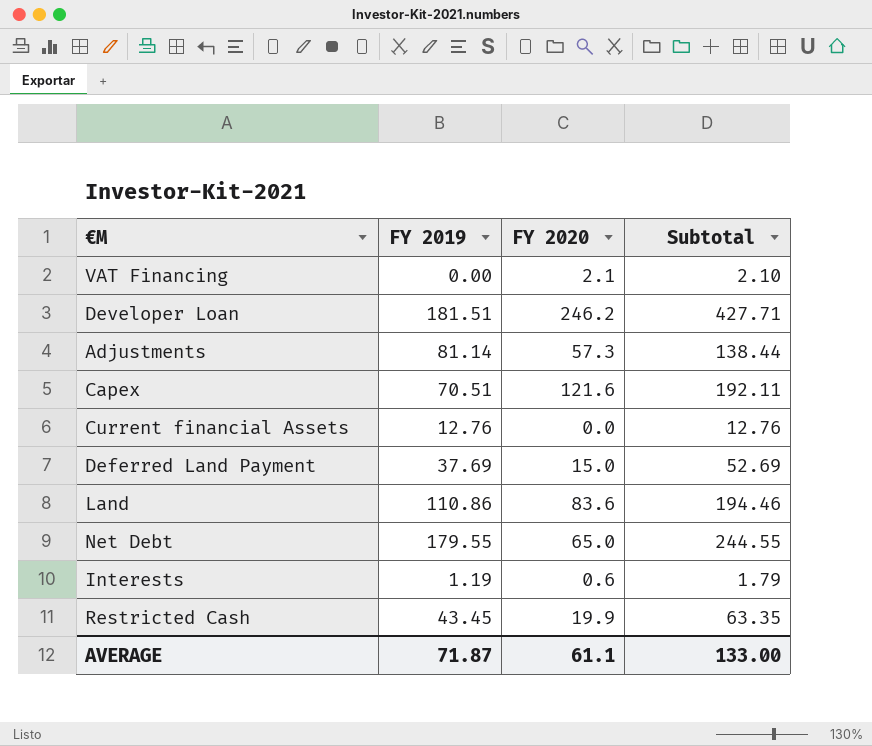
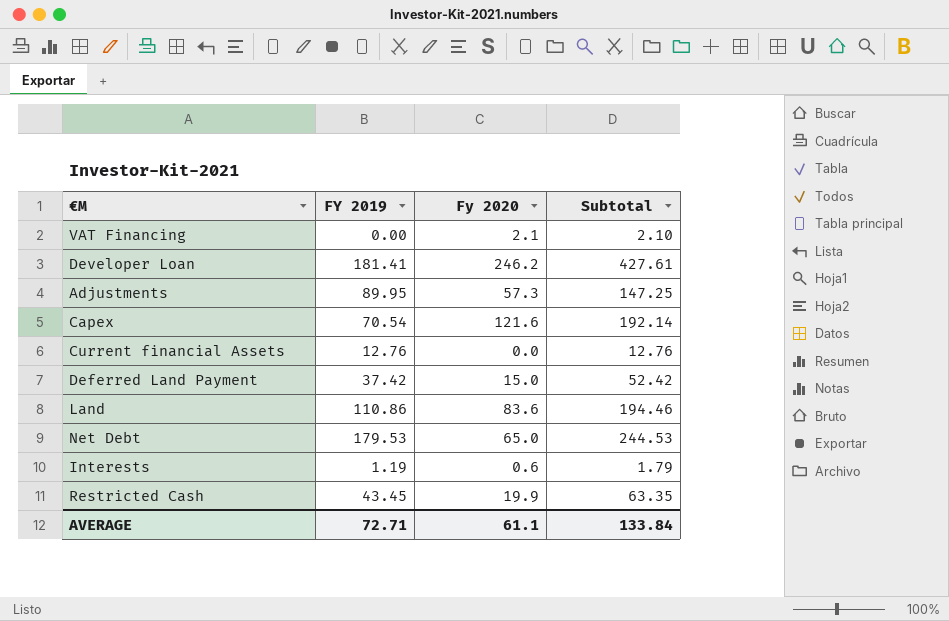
column name: FY 2020 -> Fy 2020
Developer Loan | FY 2019: 181.51 -> 181.41
Developer Loan | Subtotal: 427.71 -> 427.61
Adjustments | FY 2019: 81.14 -> 89.95
Adjustments | Subtotal: 138.44 -> 147.25
Capex | FY 2019: 70.51 -> 70.54
Capex | Subtotal: 192.11 -> 192.14
Deferred Land Payment | FY 2019: 37.69 -> 37.42
Deferred Land Payment | Subtotal: 52.69 -> 52.42
Net Debt | FY 2019: 179.55 -> 179.53
Net Debt | Subtotal: 244.55 -> 244.53
AVERAGE | FY 2019: 71.87 -> 72.71
AVERAGE | Subtotal: 133.00 -> 133.84

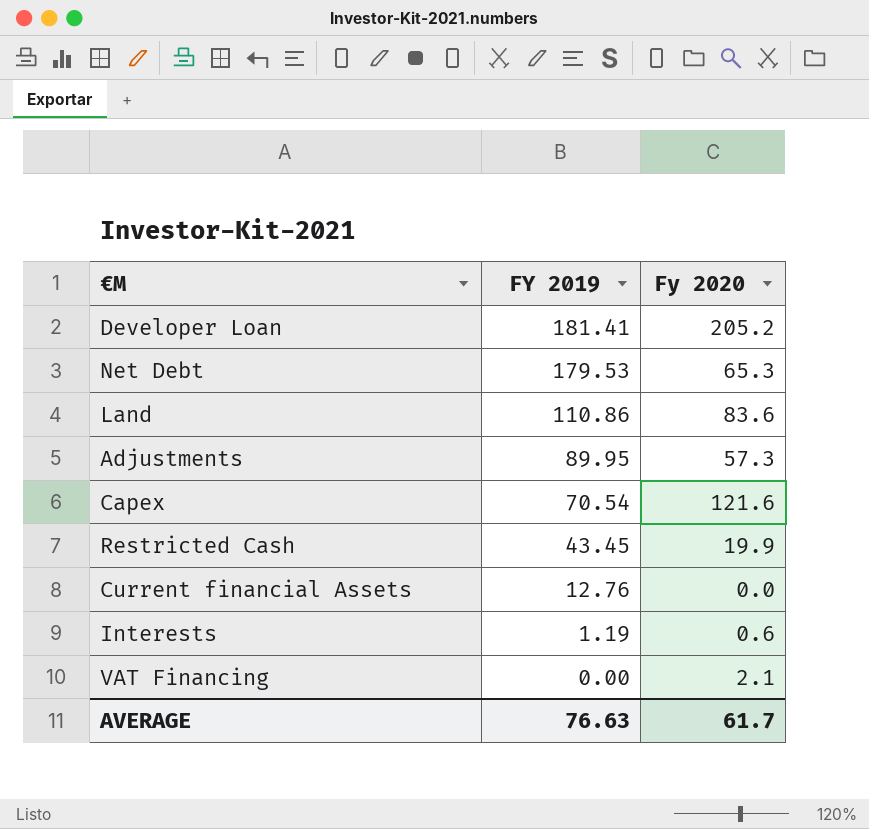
row order: none -> FY 2019 descending
column Subtotal | formula: [FY 2019] + [Fy 2020] -> none
row Deferred Land Payment: 37.42 | 15.0 | 52.42 -> none
Developer Loan | Fy 2020: 246.2 -> 205.2
Net Debt | Fy 2020: 65.0 -> 65.3
AVERAGE | FY 2019: 72.71 -> 76.63
AVERAGE | Fy 2020: 61.1 -> 61.7

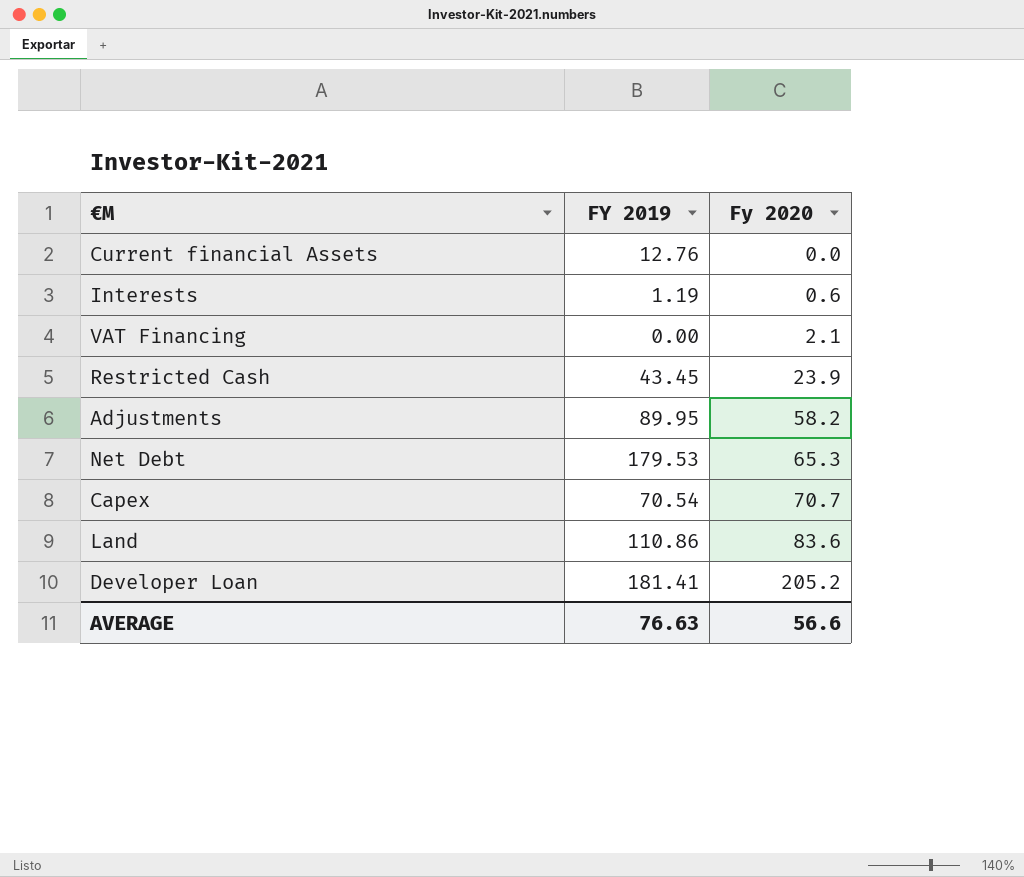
row order: FY 2019 descending -> Fy 2020 ascending
Restricted Cash | Fy 2020: 19.9 -> 23.9
Adjustments | Fy 2020: 57.3 -> 58.2
Capex | Fy 2020: 121.6 -> 70.7
AVERAGE | Fy 2020: 61.7 -> 56.6

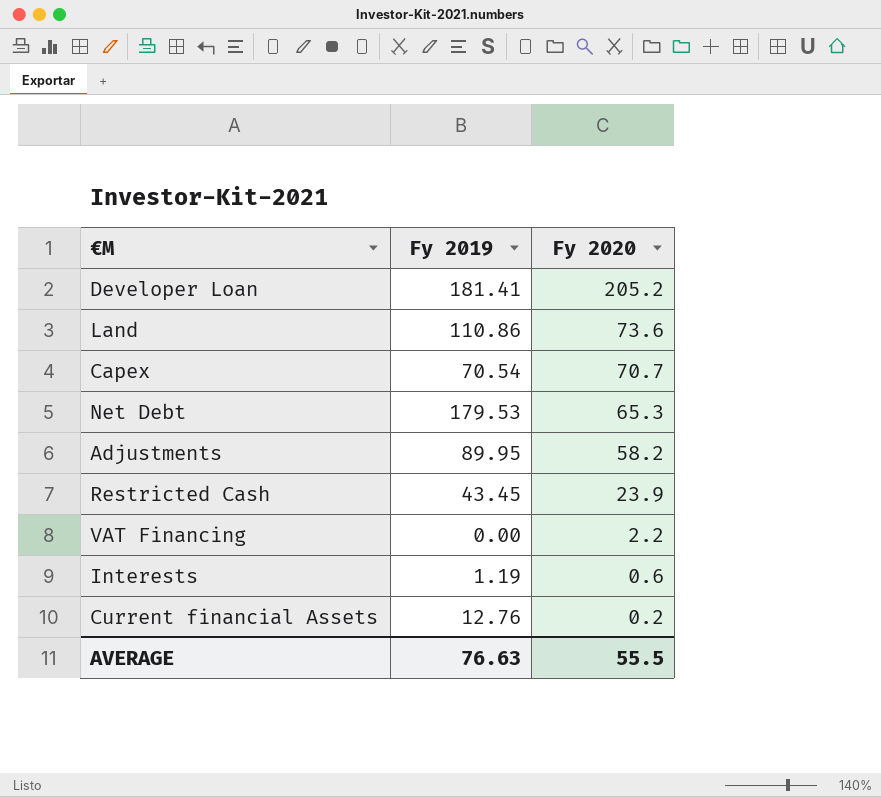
row order: Fy 2020 ascending -> Fy 2020 descending
column name: FY 2019 -> Fy 2019
Land | Fy 2020: 83.6 -> 73.6
VAT Financing | Fy 2020: 2.1 -> 2.2
Current financial Assets | Fy 2020: 0.0 -> 0.2
AVERAGE | Fy 2020: 56.6 -> 55.5

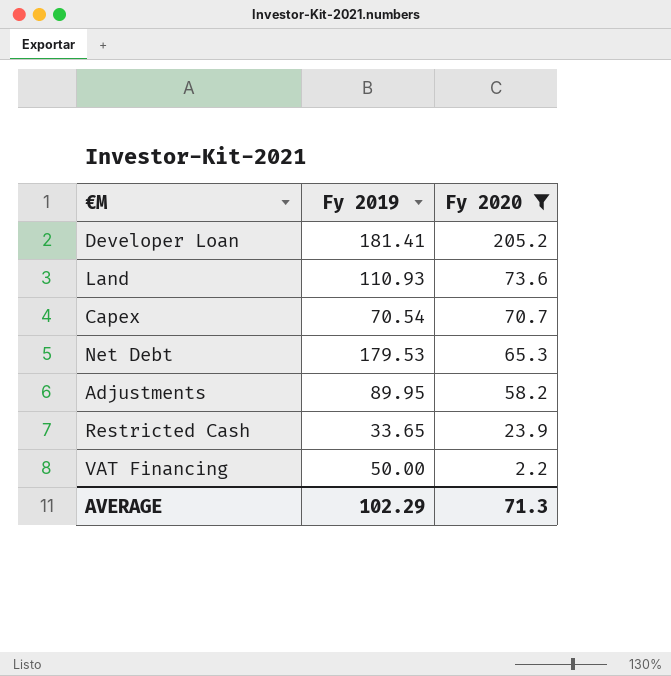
filter: none -> Fy 2020 >= 2.2
Land | Fy 2019: 110.86 -> 110.93
Restricted Cash | Fy 2019: 43.45 -> 33.65
VAT Financing | Fy 2019: 0.00 -> 50.00
AVERAGE | Fy 2019: 76.63 -> 102.29
AVERAGE | Fy 2020: 55.5 -> 71.3

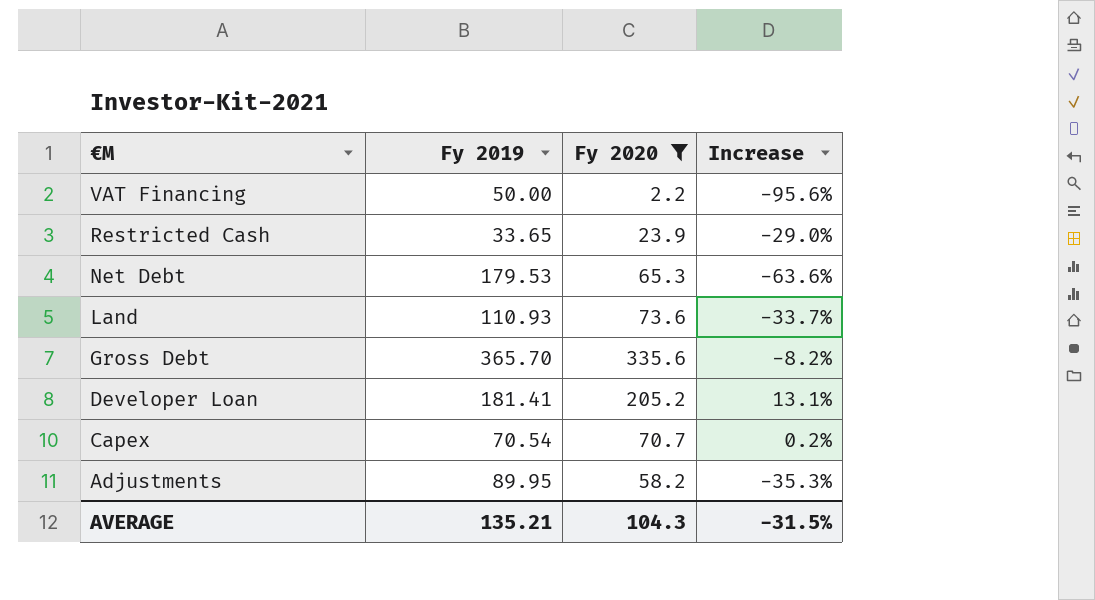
row order: Fy 2020 descending -> €M descending
column Increase | formula: none -> ([Fy 2020] - [Fy 2019]) / [Fy 2019]
row Gross Debt: none -> 365.70 | 335.6 | -8.2%
AVERAGE | Fy 2019: 102.29 -> 135.21
AVERAGE | Fy 2020: 71.3 -> 104.3

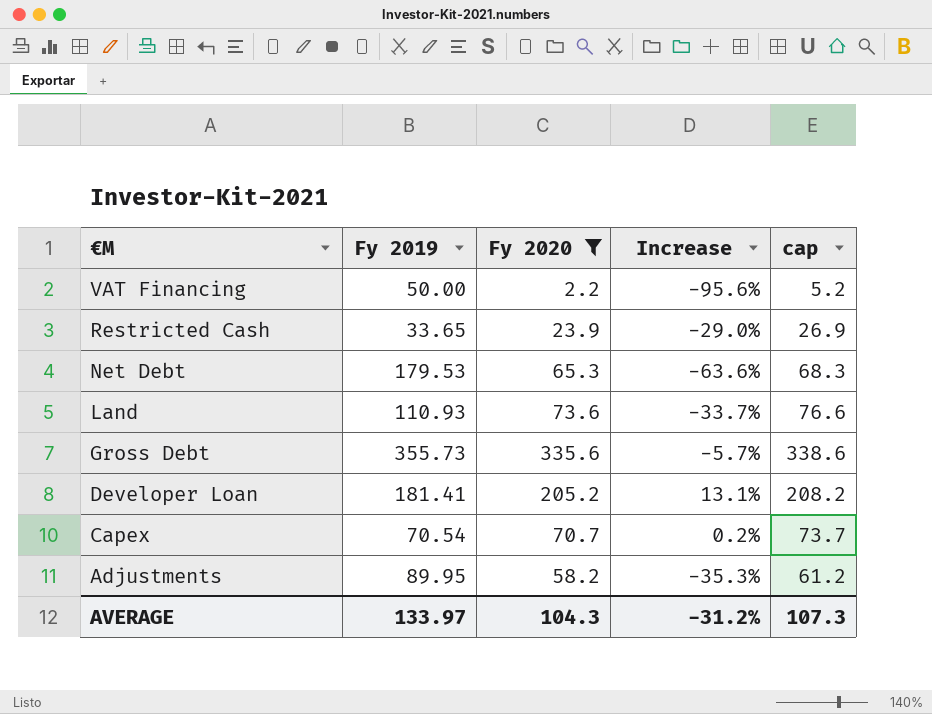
column cap | formula: none -> [Fy 2020] + 3
Gross Debt | Fy 2019: 365.70 -> 355.73
Gross Debt | Increase: -8.2% -> -5.7%
AVERAGE | Fy 2019: 135.21 -> 133.97
AVERAGE | Increase: -31.5% -> -31.2%

